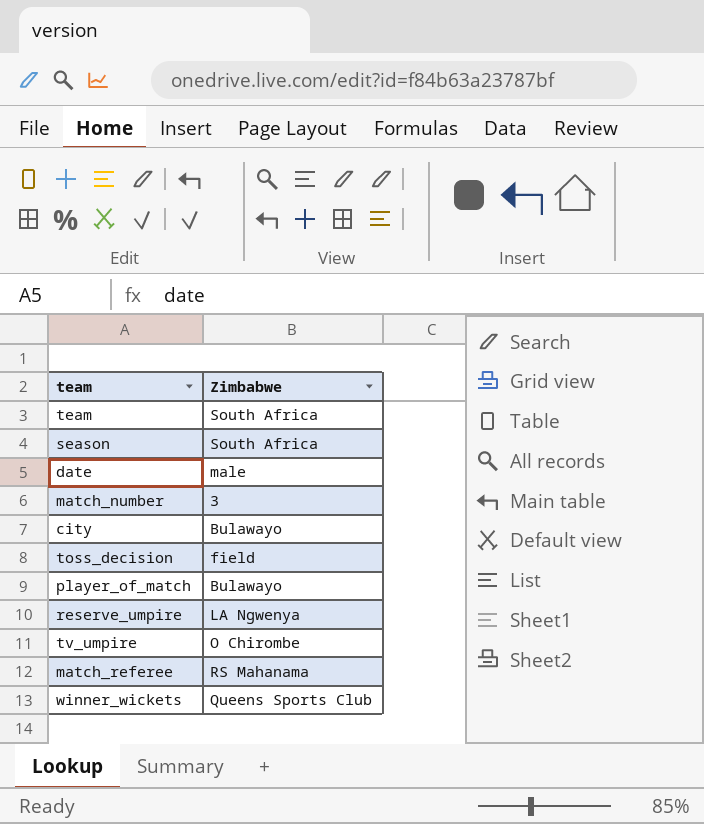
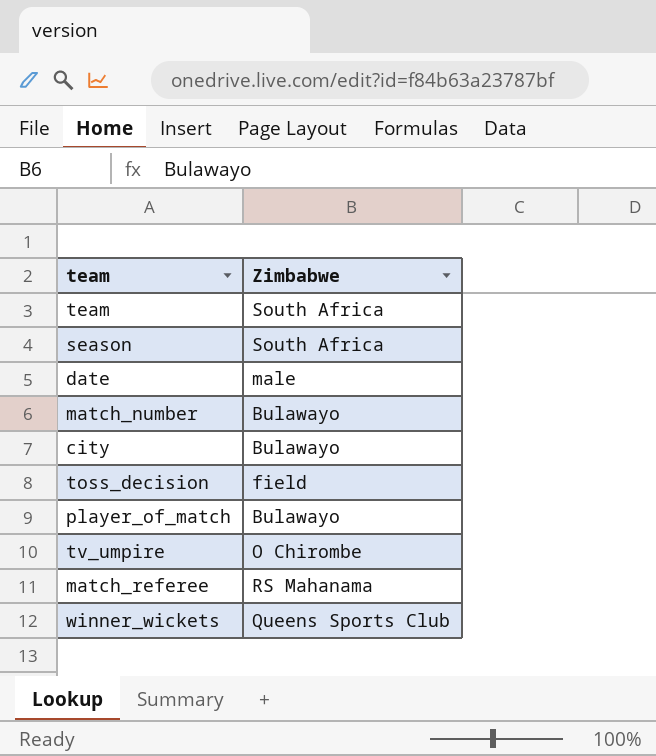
row reserve_umpire: LA Ngwenya -> none
match_number | Zimbabwe: 3 -> Bulawayo

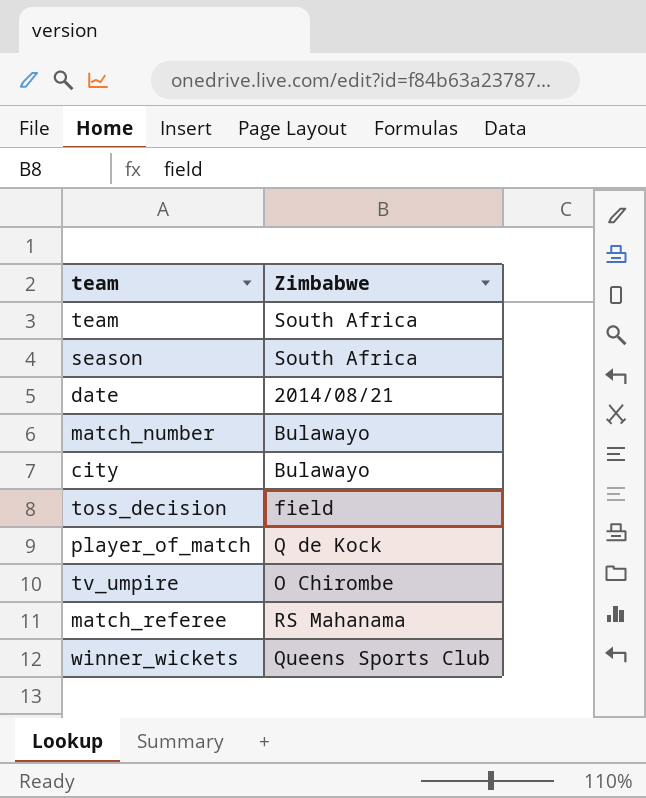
date | Zimbabwe: male -> 2014/08/21
player_of_match | Zimbabwe: Bulawayo -> Q de Kock

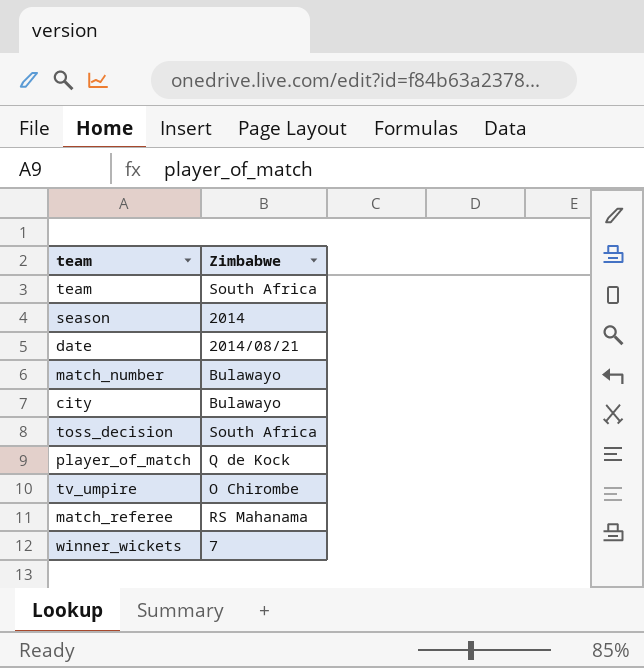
season | Zimbabwe: South Africa -> 2014
toss_decision | Zimbabwe: field -> South Africa
winner_wickets | Zimbabwe: Queens Sports Club -> 7

